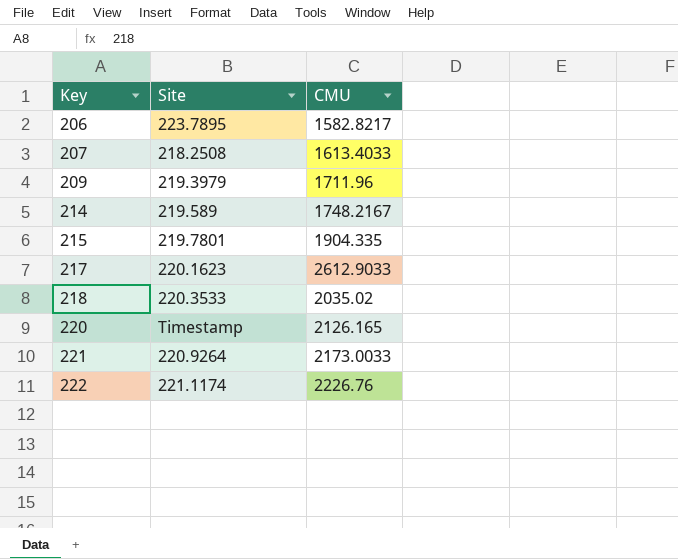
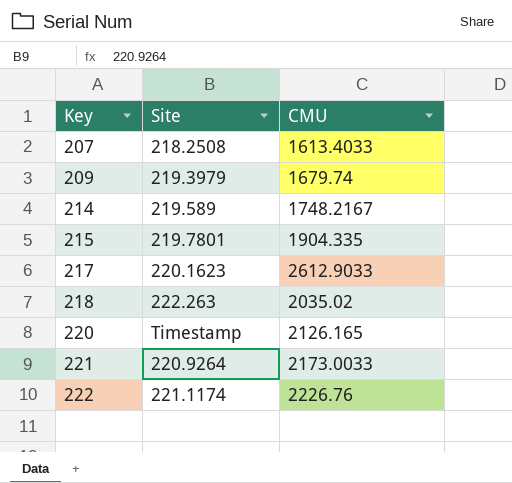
row 206: 223.7895 | 1582.8217 -> none
209 | CMU: 1711.96 -> 1679.74
218 | Site: 220.3533 -> 222.263

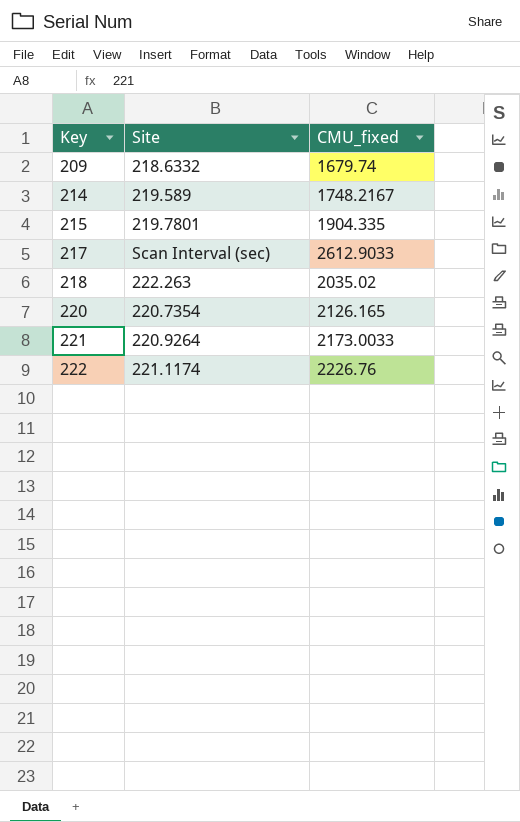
column name: CMU -> CMU_fixed
row 207: 218.2508 | 1613.4033 -> none
209 | Site: 219.3979 -> 218.6332
217 | Site: 220.1623 -> Scan Interval (sec)
220 | Site: Timestamp -> 220.7354

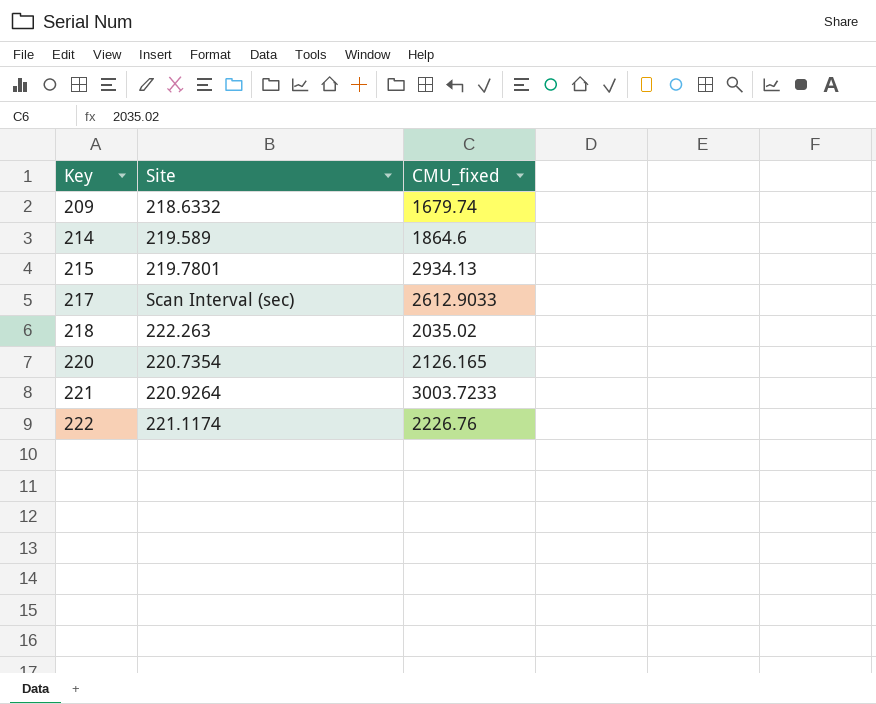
214 | CMU_fixed: 1748.2167 -> 1864.6
215 | CMU_fixed: 1904.335 -> 2934.13
221 | CMU_fixed: 2173.0033 -> 3003.7233

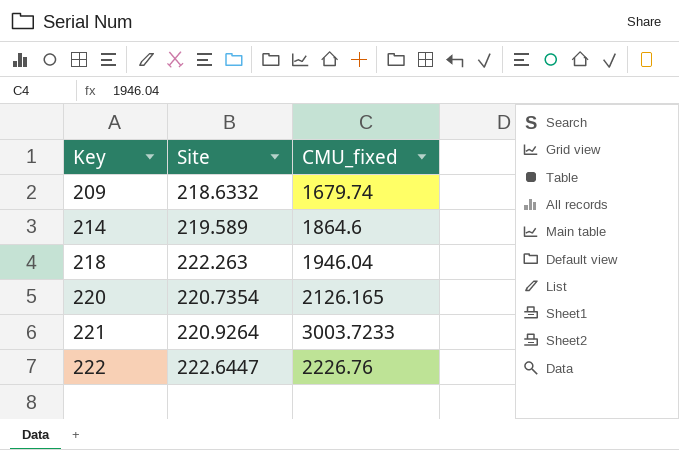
row 215: 219.7801 | 2934.13 -> none
row 217: Scan Interval (sec) | 2612.9033 -> none
218 | CMU_fixed: 2035.02 -> 1946.04
222 | Site: 221.1174 -> 222.6447

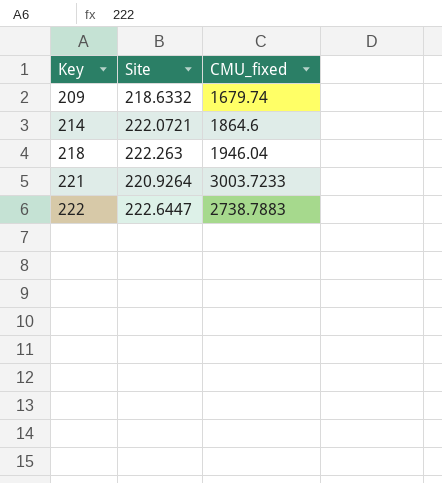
row 220: 220.7354 | 2126.165 -> none
214 | Site: 219.589 -> 222.0721
222 | CMU_fixed: 2226.76 -> 2738.7883

